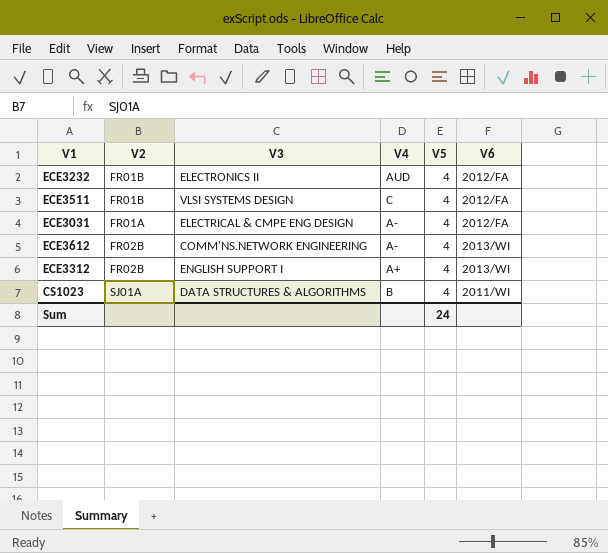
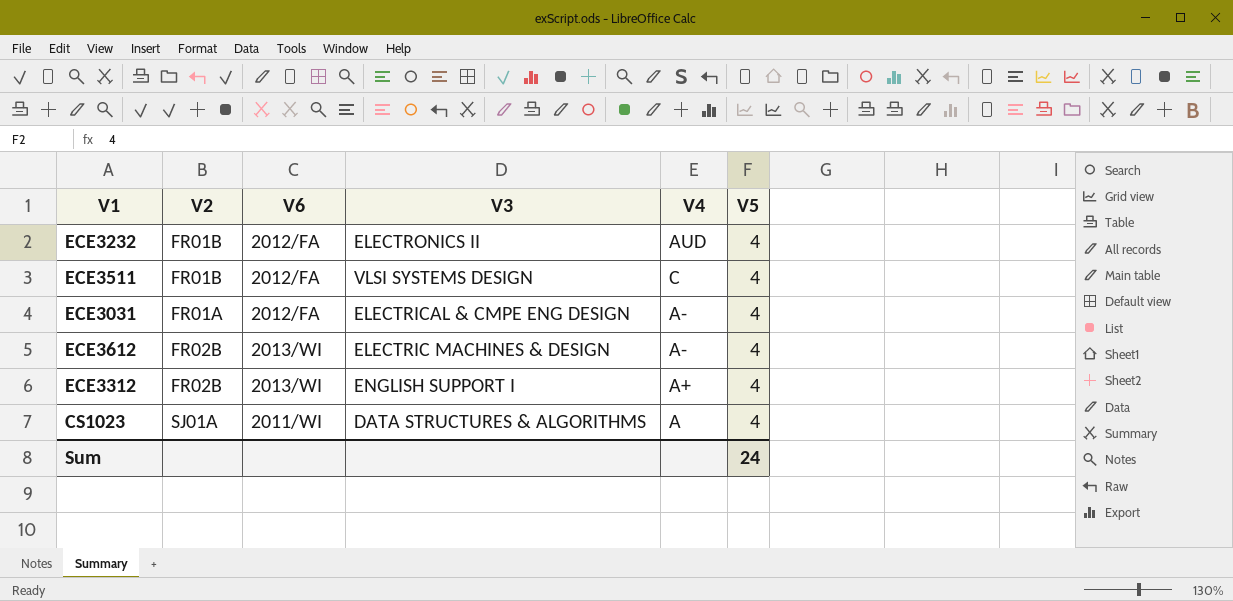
column V6 | position: 6 -> 3
ECE3612 | V3: COMM'NS.NETWORK ENGINEERING -> ELECTRIC MACHINES & DESIGN
CS1023 | V4: B -> A

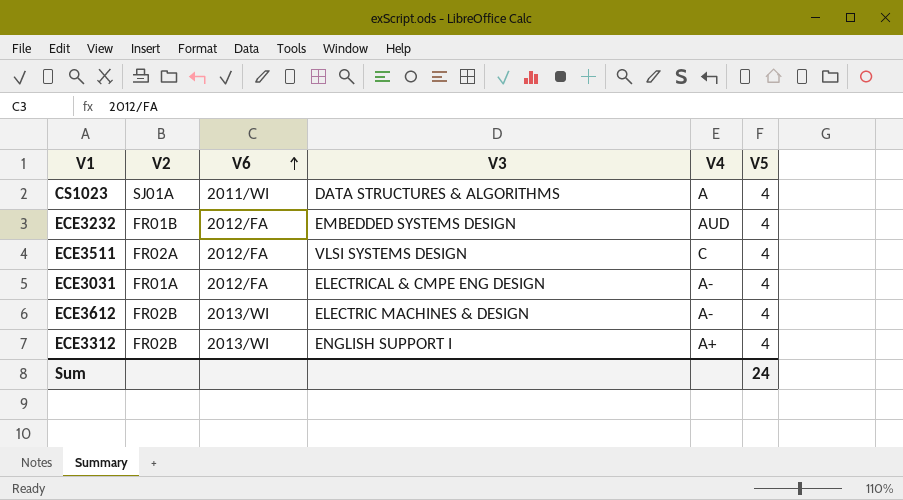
row order: none -> V6 ascending
ECE3232 | V3: ELECTRONICS II -> EMBEDDED SYSTEMS DESIGN
ECE3511 | V2: FR01B -> FR02A

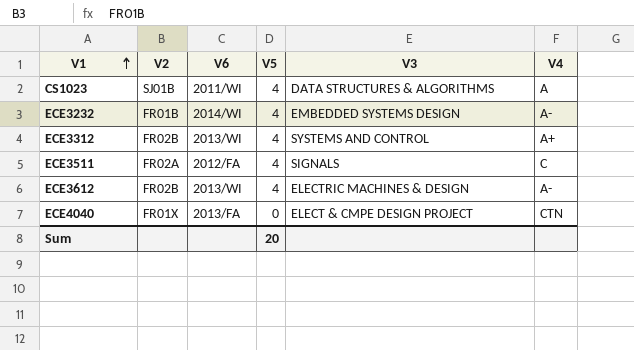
row order: V6 ascending -> V1 ascending
column V5 | position: 6 -> 4
row ECE3031: FR01A | 2012/FA | ELECTRICAL & CMPE ENG DESIGN | A- | 4 -> none
CS1023 | V2: SJ01A -> SJ01B
ECE3232 | V6: 2012/FA -> 2014/WI
ECE3232 | V4: AUD -> A-
ECE3312 | V3: ENGLISH SUPPORT I -> SYSTEMS AND CONTROL
ECE3511 | V3: VLSI SYSTEMS DESIGN -> SIGNALS
row ECE4040: none -> FR01X | 2013/FA | 0 | ELECT & CMPE DESIGN PROJECT | CTN
Sum | V5: 24 -> 20

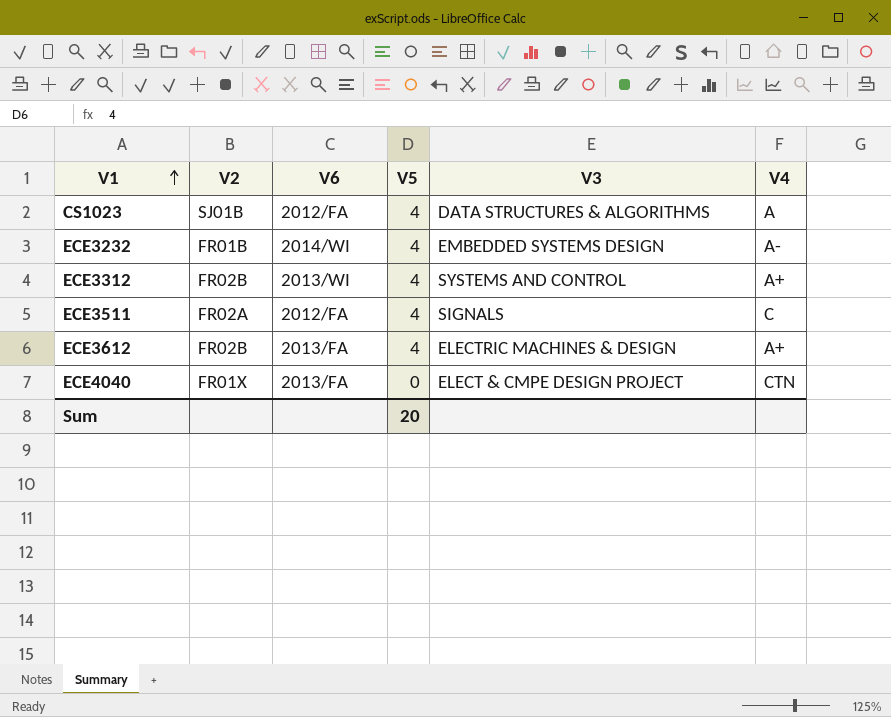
CS1023 | V6: 2011/WI -> 2012/FA
ECE3612 | V6: 2013/WI -> 2013/FA
ECE3612 | V4: A- -> A+

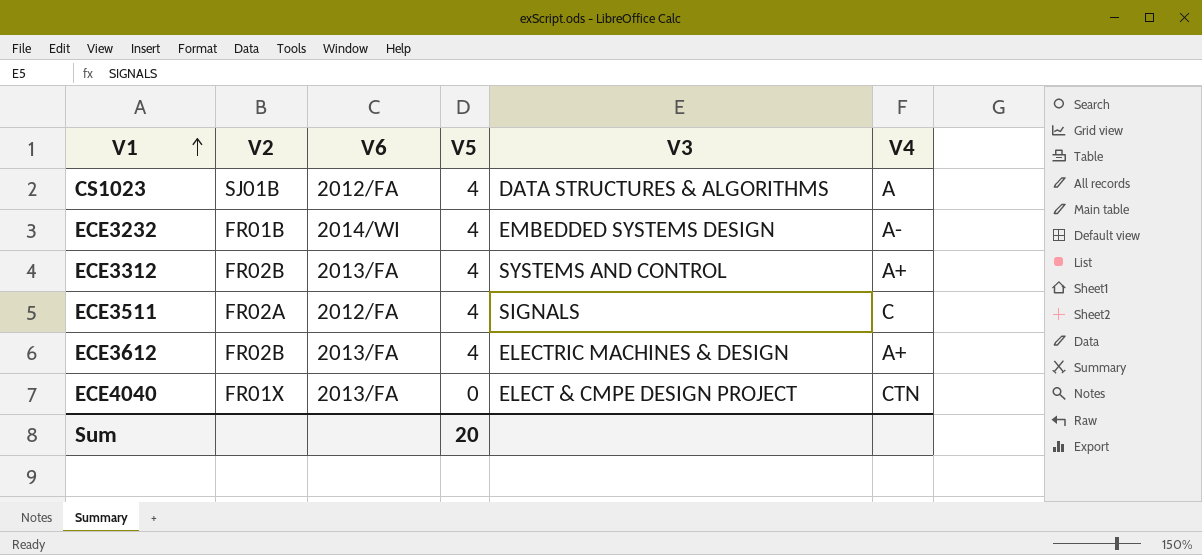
ECE3312 | V6: 2013/WI -> 2013/FA

